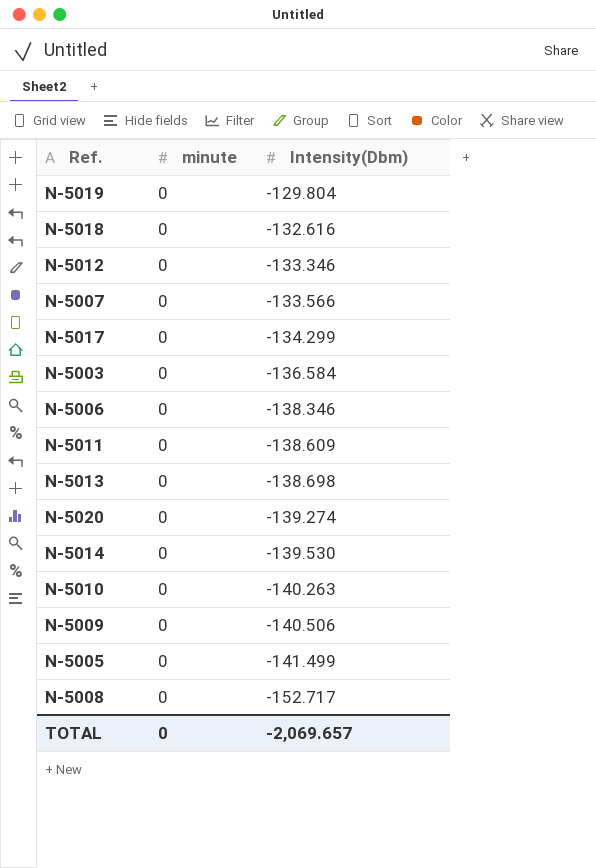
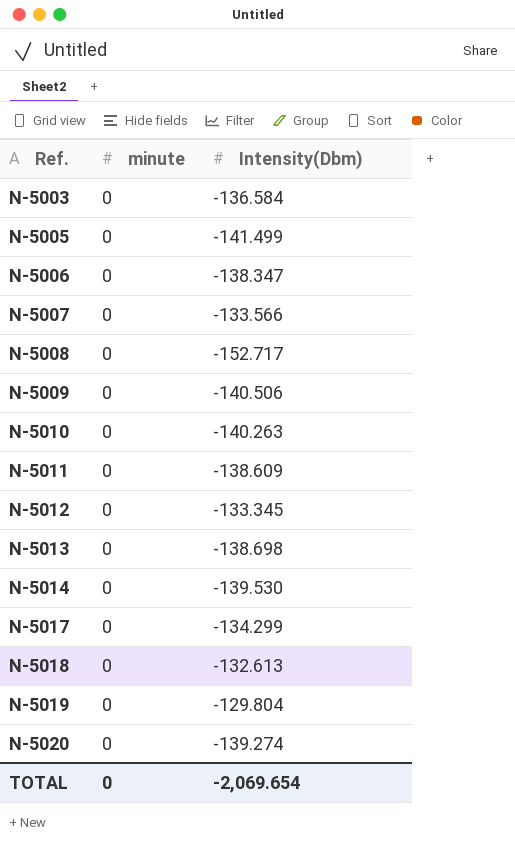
row order: Intensity(Dbm) descending -> Ref. ascending
N-5006 | Intensity(Dbm): -138.346 -> -138.347
N-5012 | Intensity(Dbm): -133.346 -> -133.345
N-5018 | Intensity(Dbm): -132.616 -> -132.613
TOTAL | Intensity(Dbm): -2,069.657 -> -2,069.654

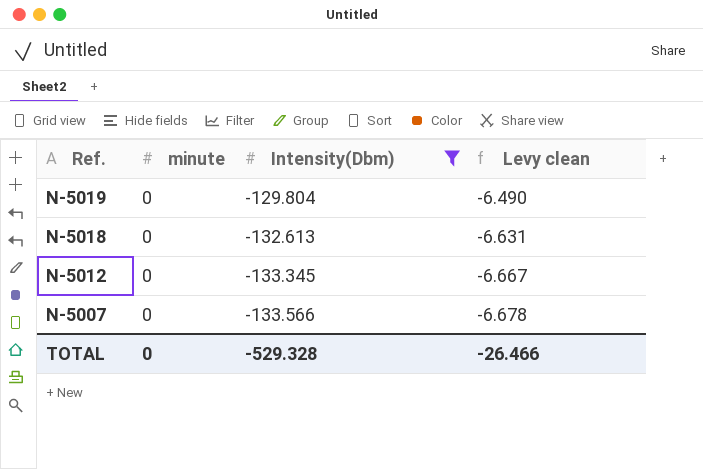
filter: none -> Intensity(Dbm) >= -133.566
row order: Ref. ascending -> Ref. descending
column Levy clean | formula: none -> [Intensity(Dbm)] * 0.05
TOTAL | Intensity(Dbm): -2,069.654 -> -529.328

